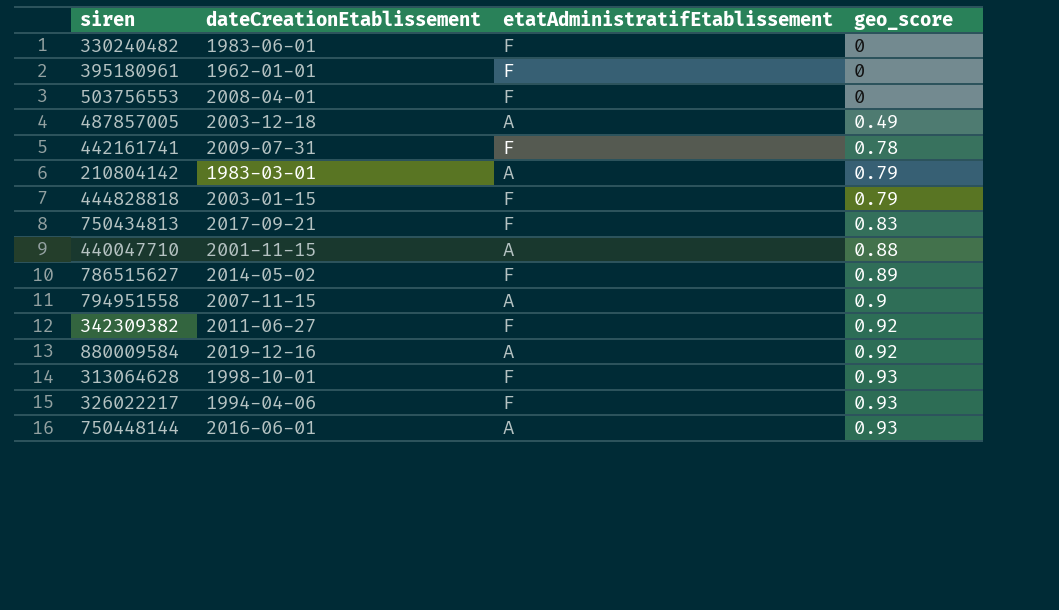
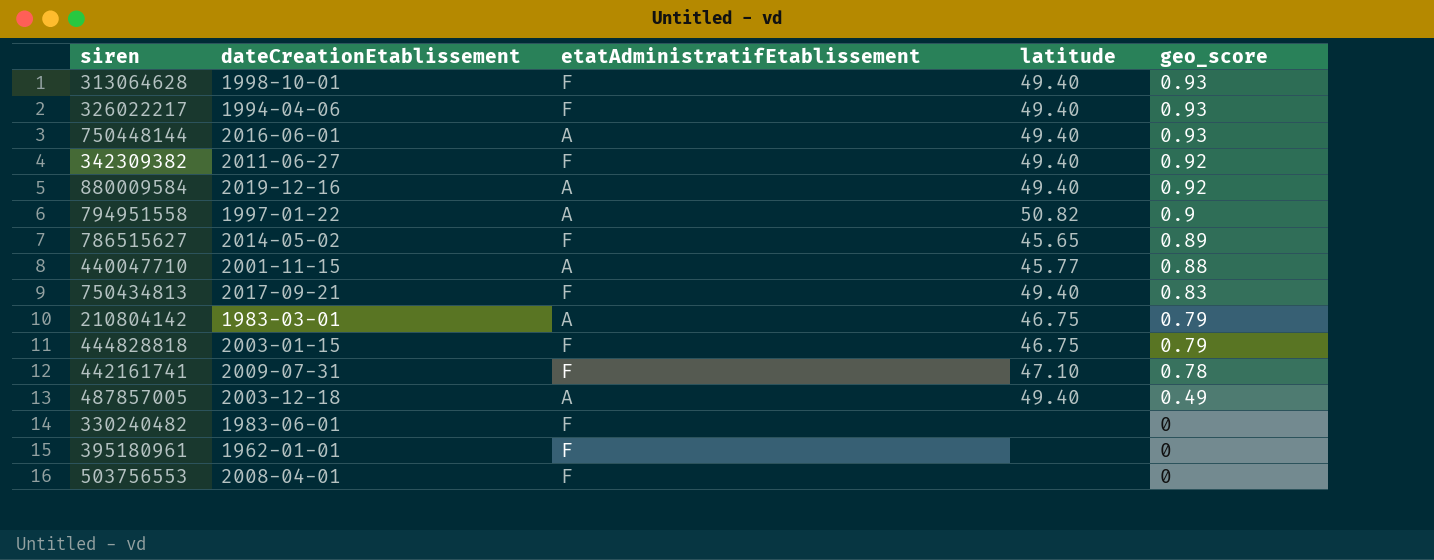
row order: geo_score ascending -> geo_score descending
column latitude | position: none -> 4
794951558 | dateCreationEtablissement: 2007-11-15 -> 1997-01-22

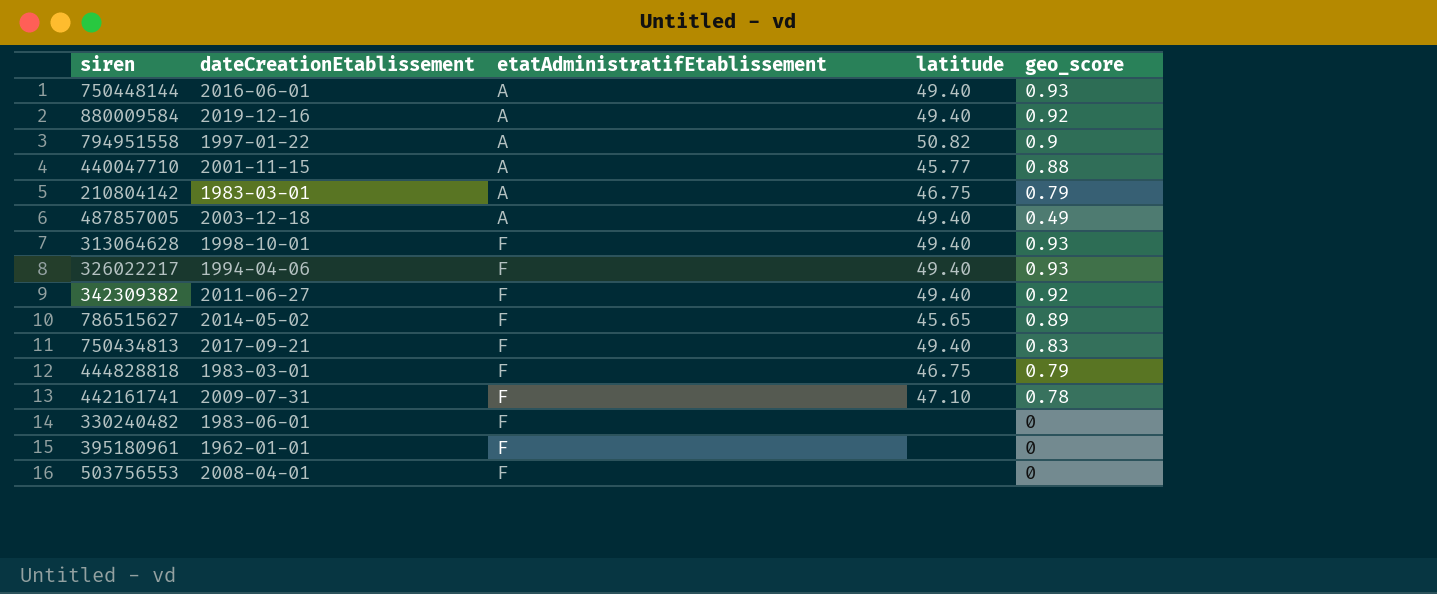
row order: geo_score descending -> etatAdministratifEtablissement ascending
444828818 | dateCreationEtablissement: 2003-01-15 -> 1983-03-01

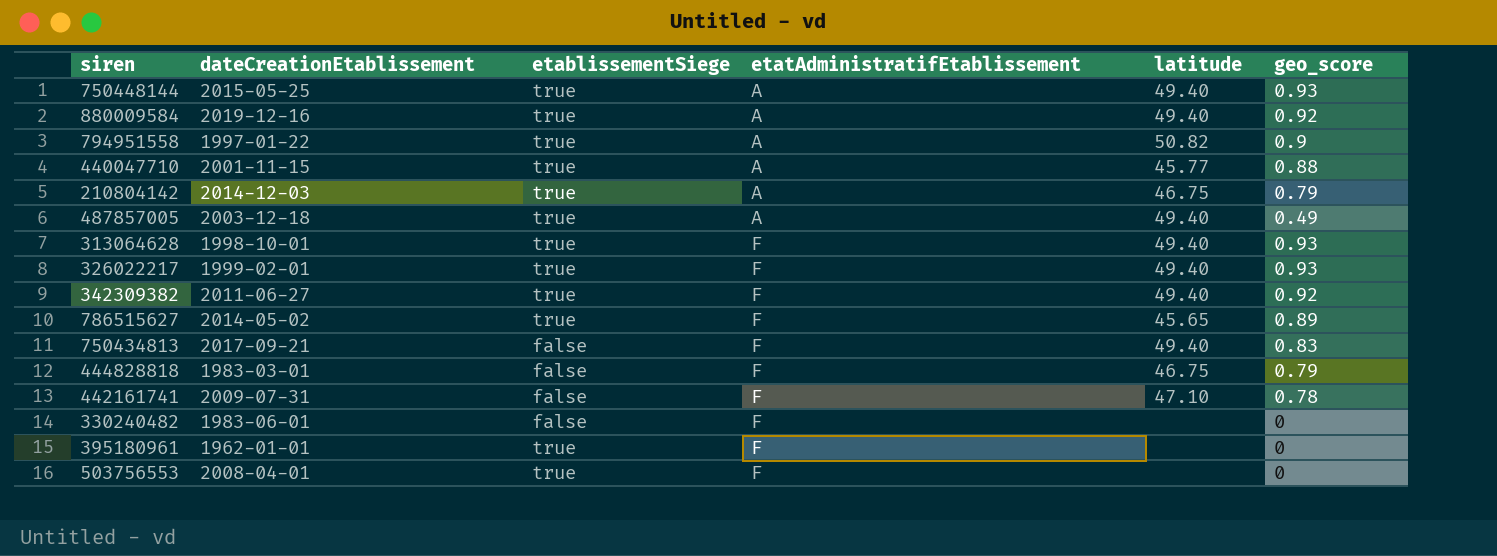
column etablissementSiege | position: none -> 3
750448144 | dateCreationEtablissement: 2016-06-01 -> 2015-05-25
210804142 | dateCreationEtablissement: 1983-03-01 -> 2014-12-03
326022217 | dateCreationEtablissement: 1994-04-06 -> 1999-02-01

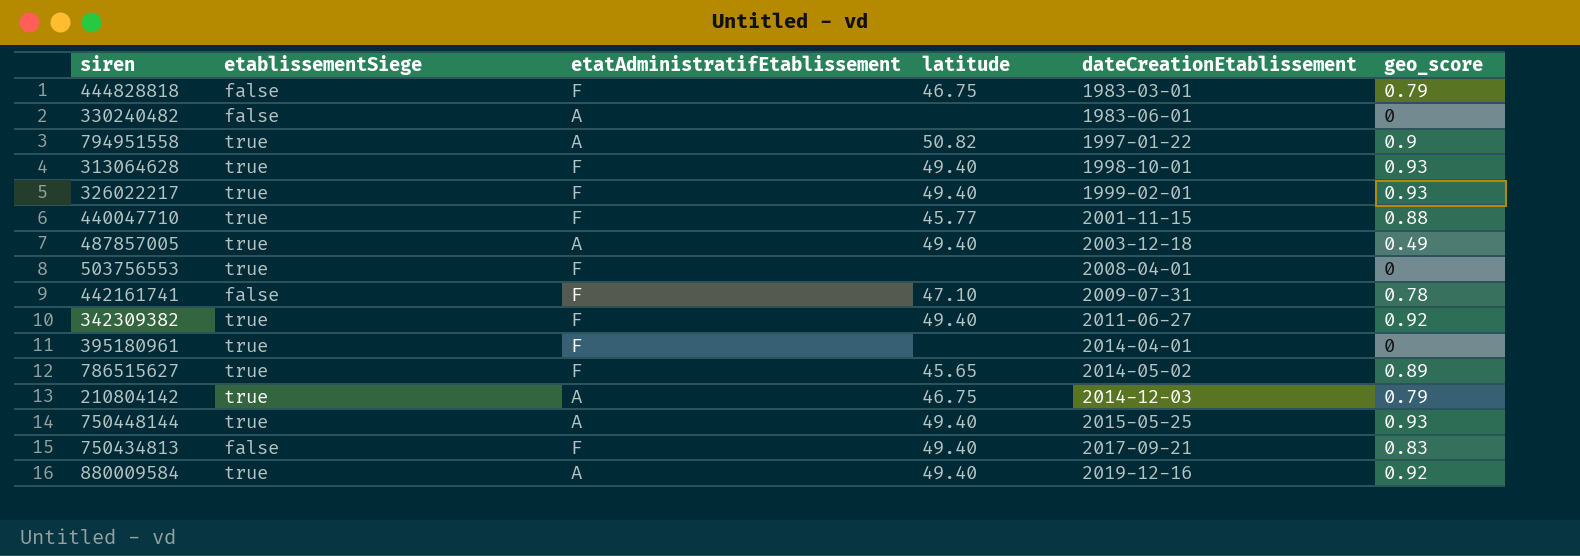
row order: etatAdministratifEtablissement ascending -> dateCreationEtablissement ascending
column dateCreationEtablissement | position: 2 -> 5
330240482 | etatAdministratifEtablissement: F -> A
440047710 | etatAdministratifEtablissement: A -> F
395180961 | dateCreationEtablissement: 1962-01-01 -> 2014-04-01

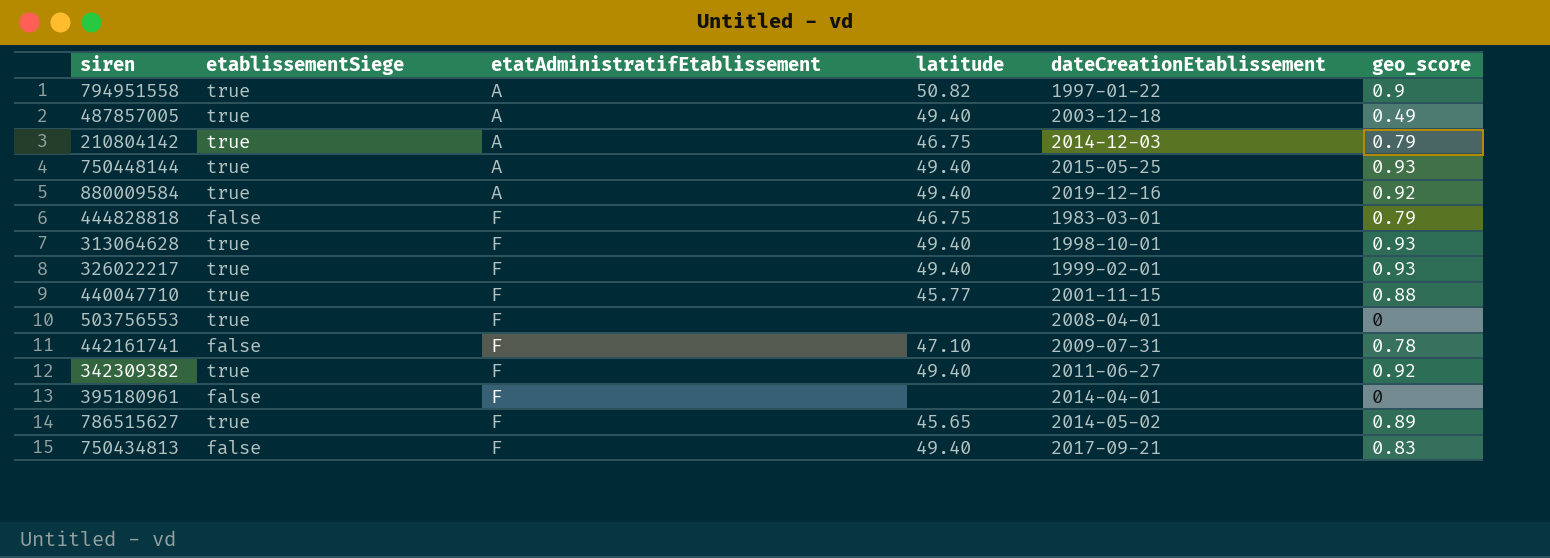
row order: dateCreationEtablissement ascending -> etatAdministratifEtablissement ascending
row 330240482: false | A | none | 1983-06-01 | 0 -> none
395180961 | etablissementSiege: true -> false

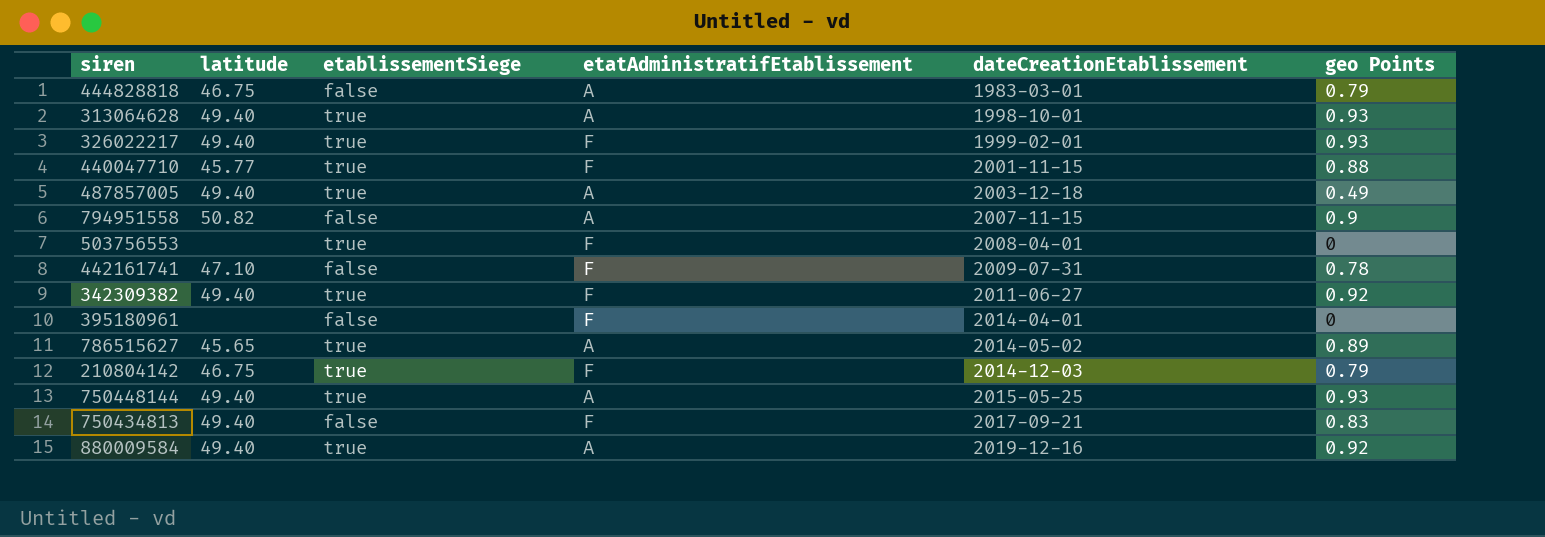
row order: etatAdministratifEtablissement ascending -> dateCreationEtablissement ascending
column latitude | position: 4 -> 2
column name: geo_score -> geo Points
444828818 | etatAdministratifEtablissement: F -> A
313064628 | etatAdministratifEtablissement: F -> A
794951558 | etablissementSiege: true -> false
794951558 | dateCreationEtablissement: 1997-01-22 -> 2007-11-15
786515627 | etatAdministratifEtablissement: F -> A
210804142 | etatAdministratifEtablissement: A -> F

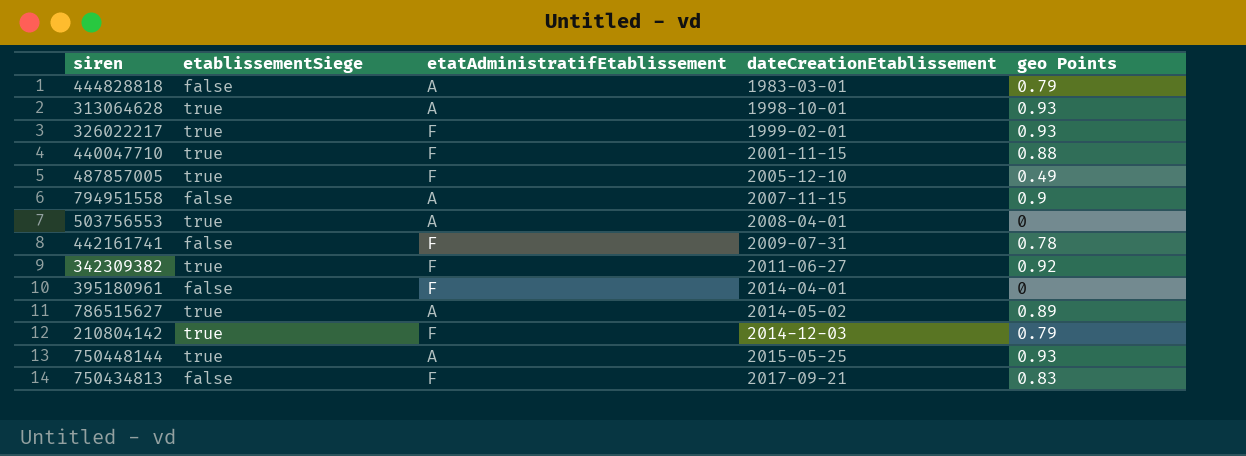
column latitude | position: 2 -> none
row 880009584: 49.40 | true | A | 2019-12-16 | 0.92 -> none
487857005 | etatAdministratifEtablissement: A -> F
487857005 | dateCreationEtablissement: 2003-12-18 -> 2005-12-10
503756553 | etatAdministratifEtablissement: F -> A

